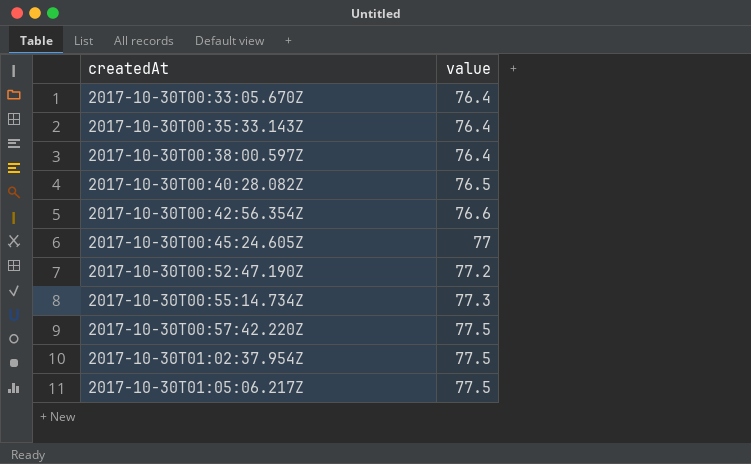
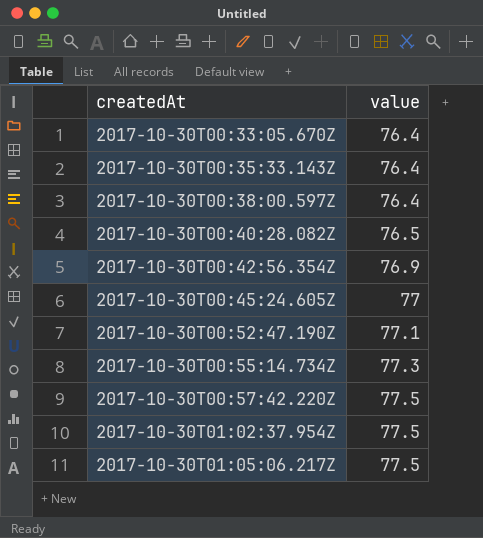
2017-10-30T00:42:56.354Z | value: 76.6 -> 76.9
2017-10-30T00:52:47.190Z | value: 77.2 -> 77.1

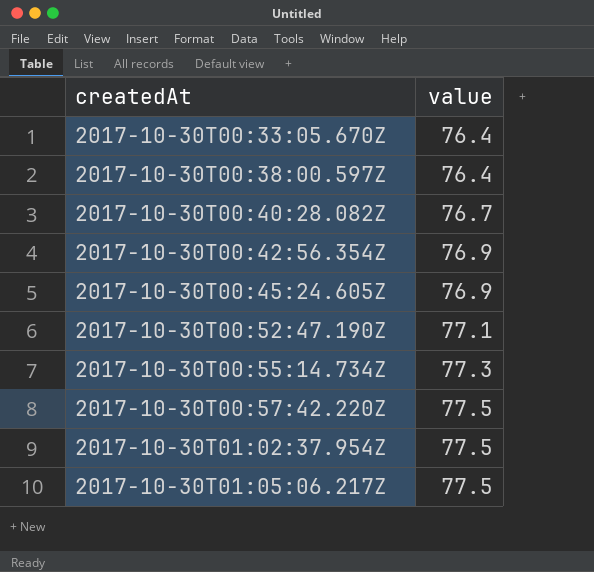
row 2017-10-30T00:35:33.143Z: 76.4 -> none
2017-10-30T00:40:28.082Z | value: 76.5 -> 76.7
2017-10-30T00:45:24.605Z | value: 77 -> 76.9

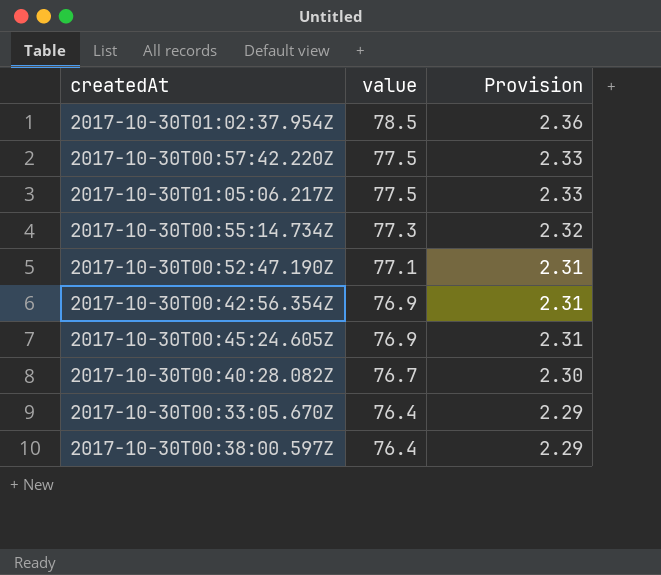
row order: createdAt ascending -> value descending
column Provision | formula: none -> [value] * 0.03
2017-10-30T01:02:37.954Z | value: 77.5 -> 78.5

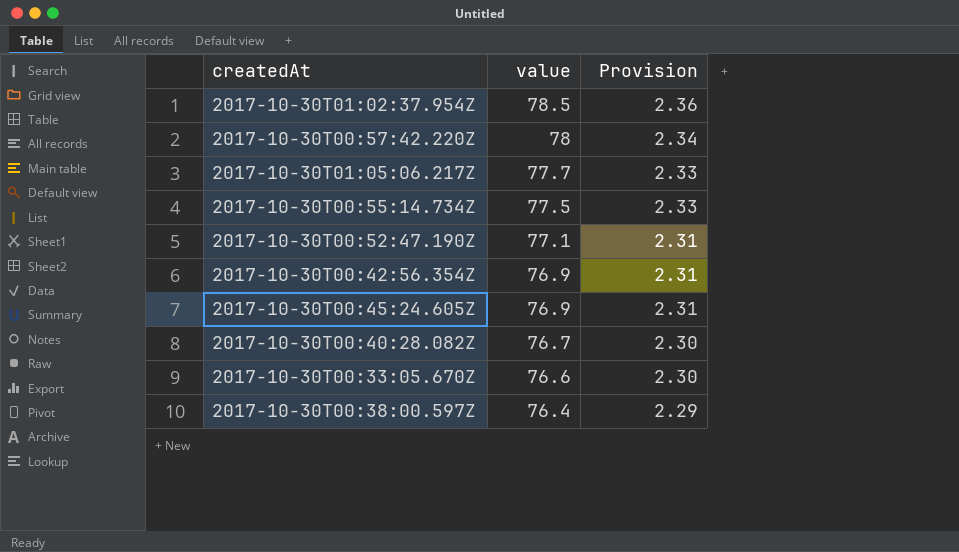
2017-10-30T00:57:42.220Z | value: 77.5 -> 78
2017-10-30T00:57:42.220Z | Provision: 2.33 -> 2.34
2017-10-30T01:05:06.217Z | value: 77.5 -> 77.7
2017-10-30T00:55:14.734Z | value: 77.3 -> 77.5
2017-10-30T00:55:14.734Z | Provision: 2.32 -> 2.33
2017-10-30T00:33:05.670Z | value: 76.4 -> 76.6
2017-10-30T00:33:05.670Z | Provision: 2.29 -> 2.30

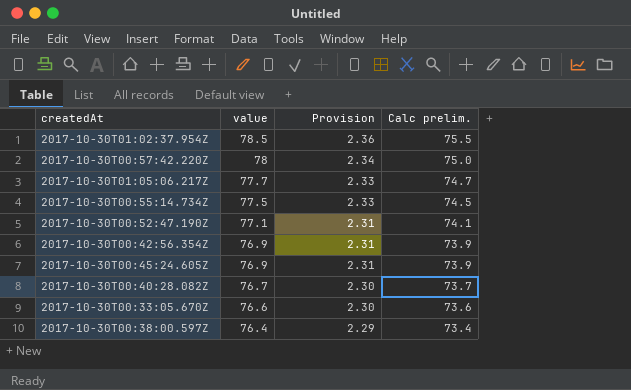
column Calc prelim. | formula: none -> [value] - 3

